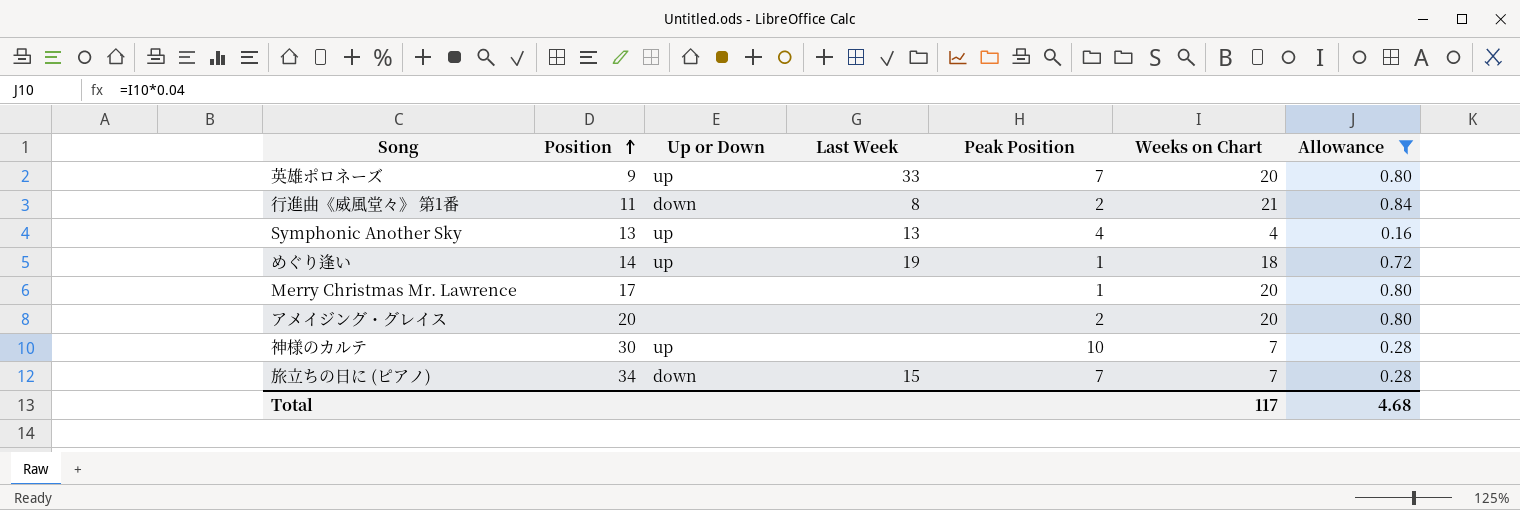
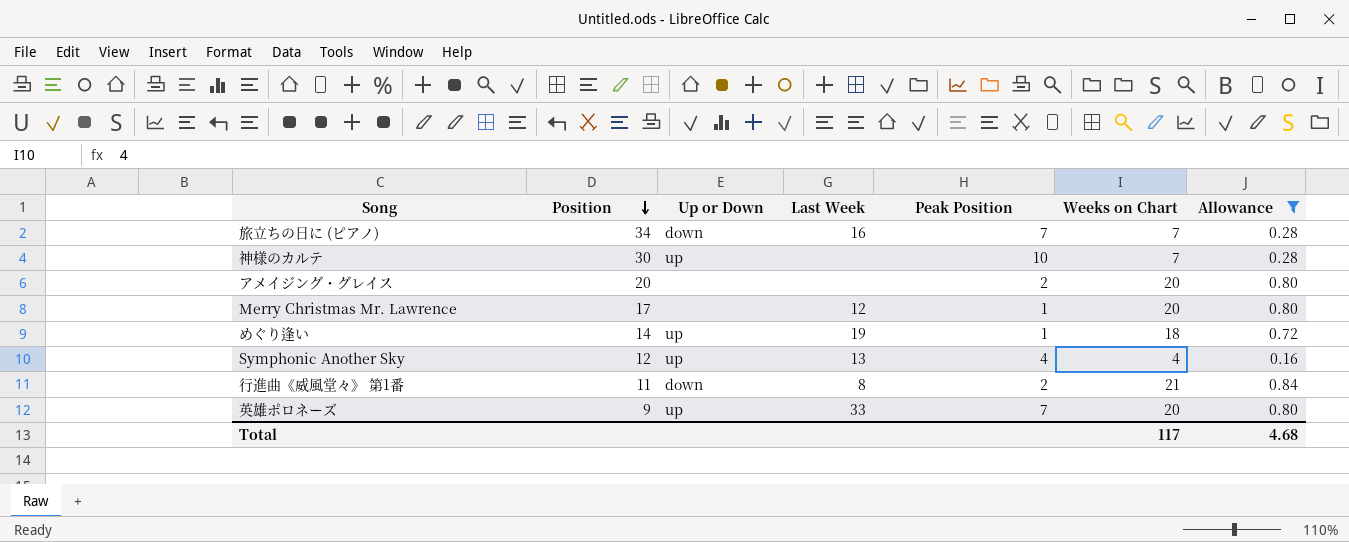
row order: Position ascending -> Position descending
旅立ちの日に (ピアノ) | Last Week: 15 -> 16
Merry Christmas Mr. Lawrence | Last Week: none -> 12
Symphonic Another Sky | Position: 13 -> 12

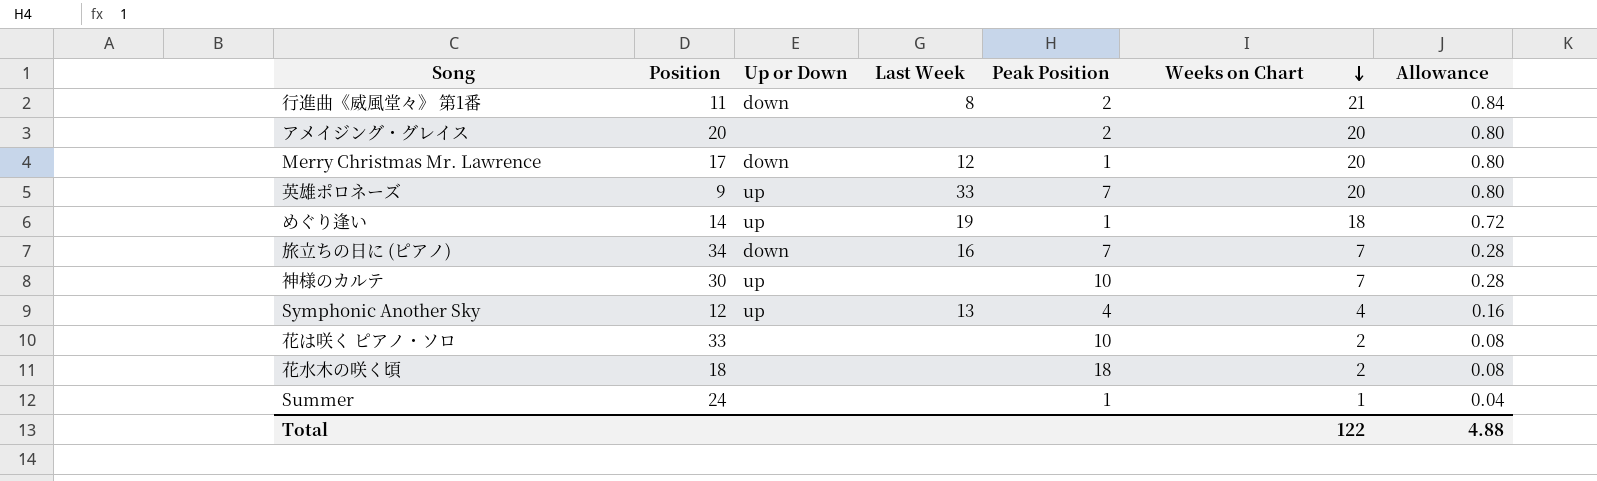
filter: Allowance >= 0.16 -> none
row order: Position descending -> Weeks on Chart descending
Merry Christmas Mr. Lawrence | Up or Down: none -> down
Total | Weeks on Chart: 117 -> 122
Total | Allowance: 4.68 -> 4.88

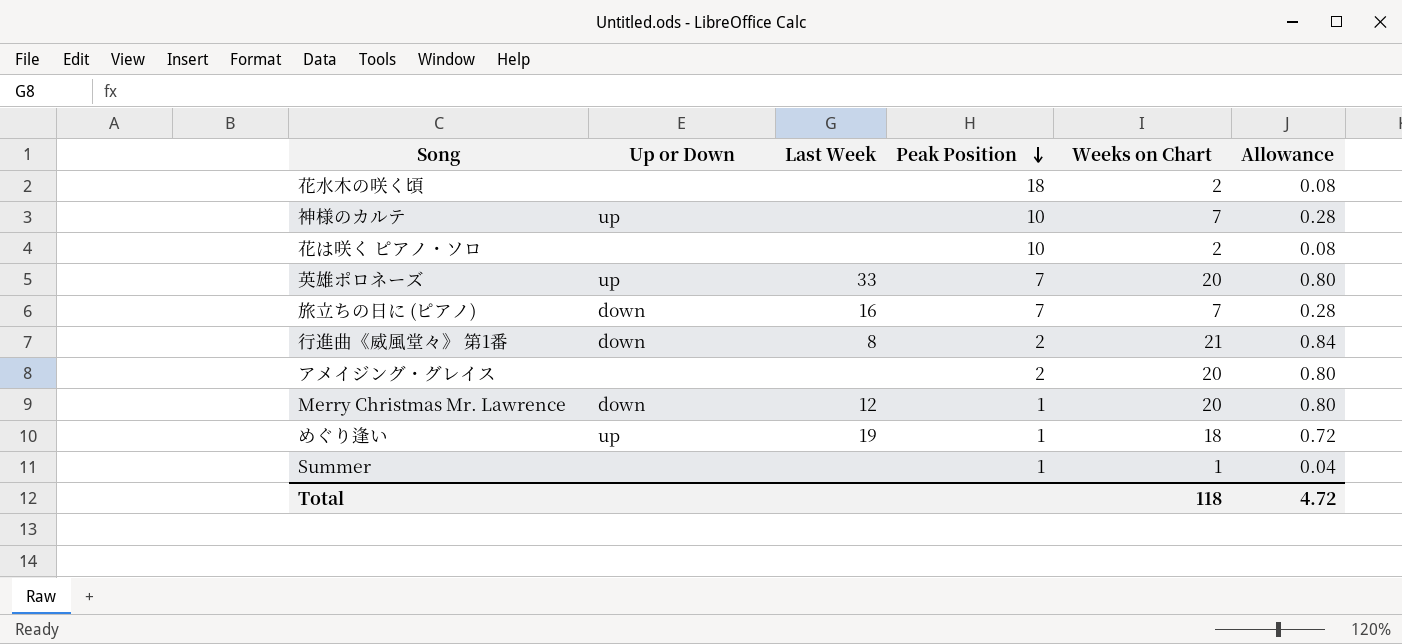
row order: Weeks on Chart descending -> Peak Position descending
column Position | position: 2 -> none
row Symphonic Another Sky: 12 | up | 13 | 4 | 4 | 0.16 -> none
Total | Weeks on Chart: 122 -> 118
Total | Allowance: 4.88 -> 4.72

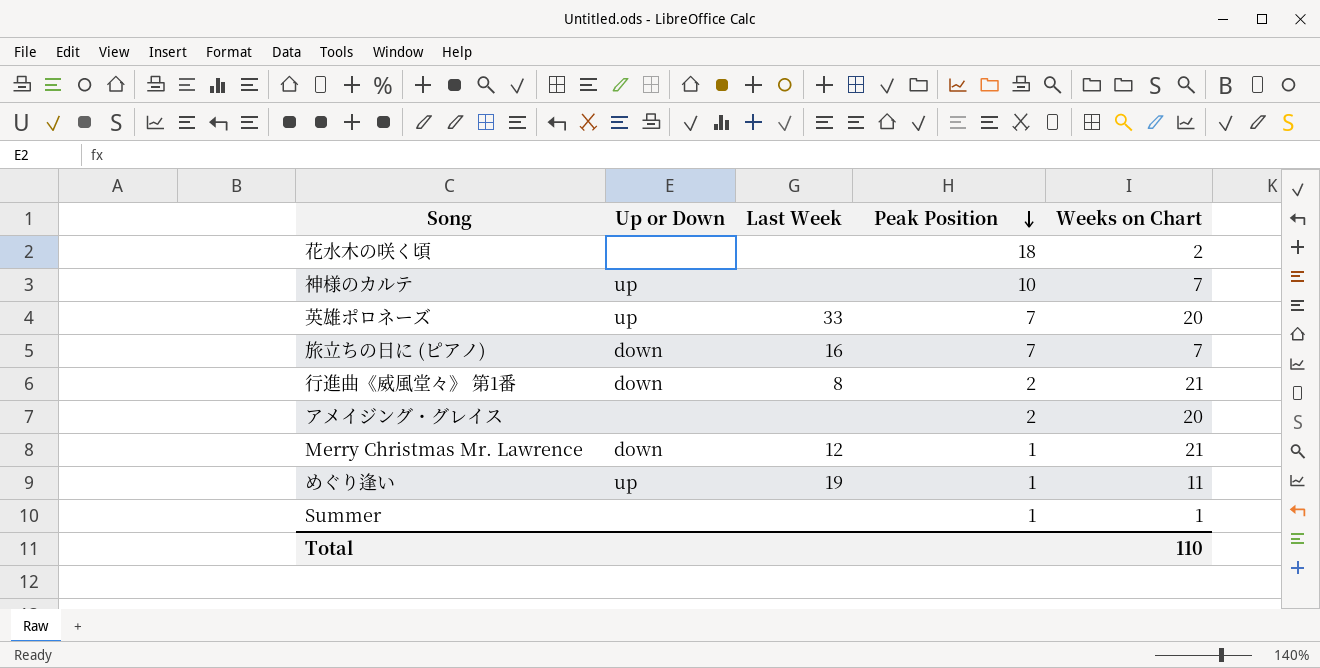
column Allowance | formula: [Weeks on Chart] * 0.04 -> none
row 花は咲く ピアノ・ソロ: none | none | 10 | 2 | 0.08 -> none
Merry Christmas Mr. Lawrence | Weeks on Chart: 20 -> 21
めぐり逢い | Weeks on Chart: 18 -> 11
Total | Weeks on Chart: 118 -> 110

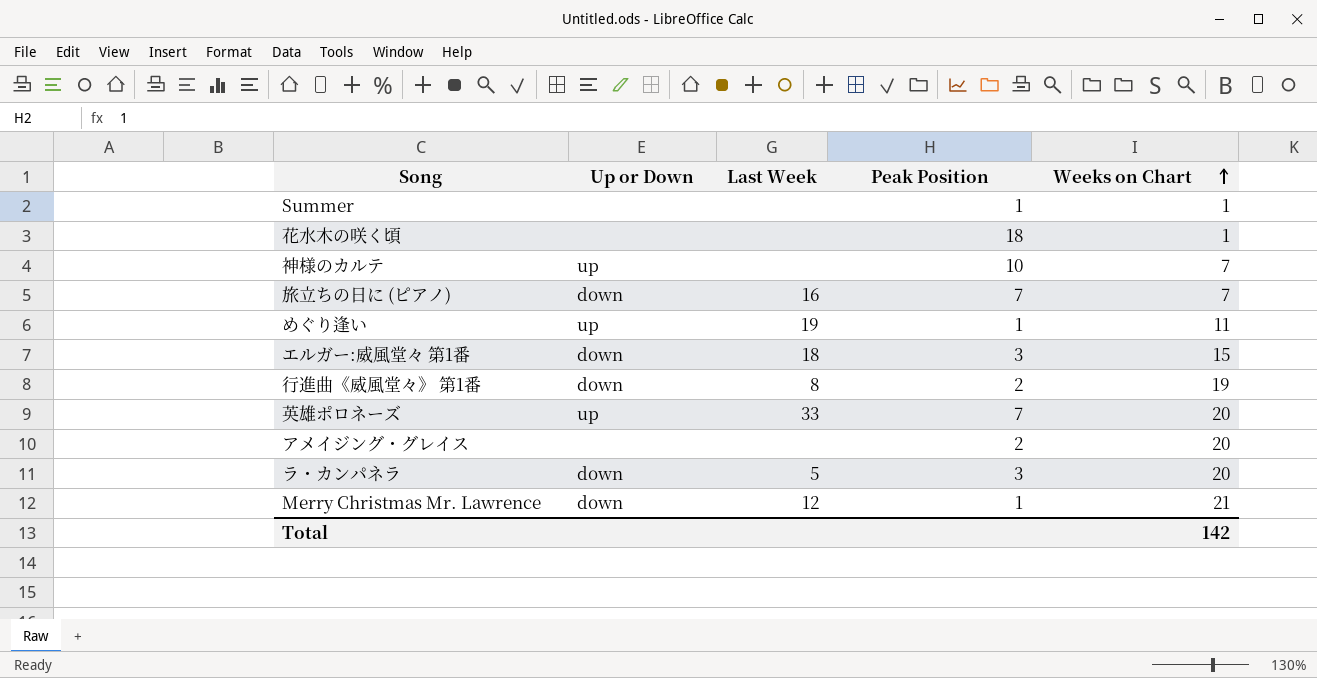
row order: Peak Position descending -> Weeks on Chart ascending
花水木の咲く頃 | Weeks on Chart: 2 -> 1
row エルガー:威風堂々 第1番: none -> down | 18 | 3 | 15
行進曲《威風堂々》 第1番 | Weeks on Chart: 21 -> 19
row ラ・カンパネラ: none -> down | 5 | 3 | 20
Total | Weeks on Chart: 110 -> 142

